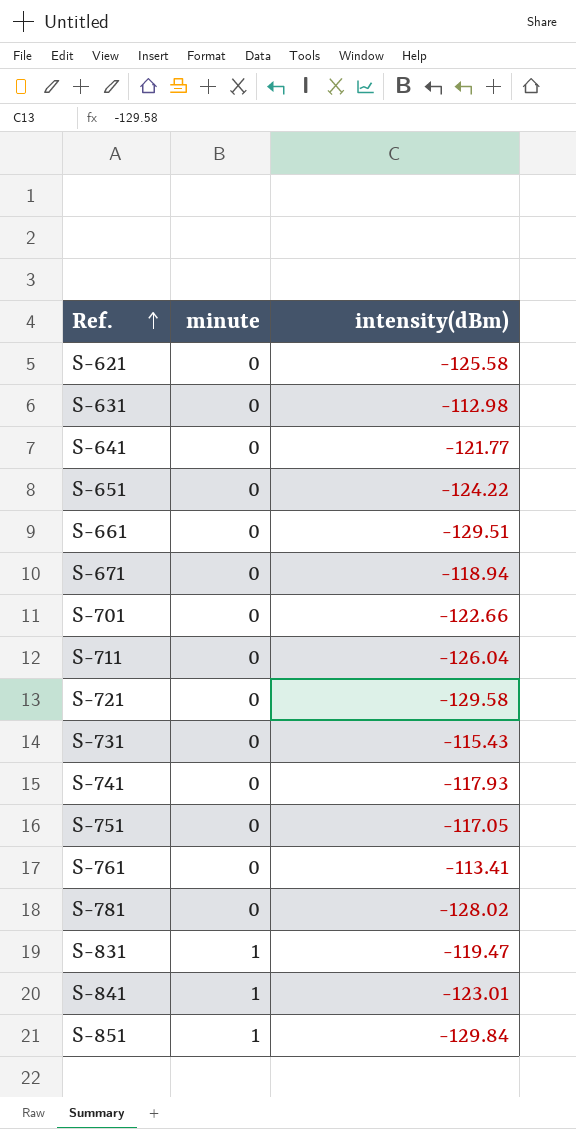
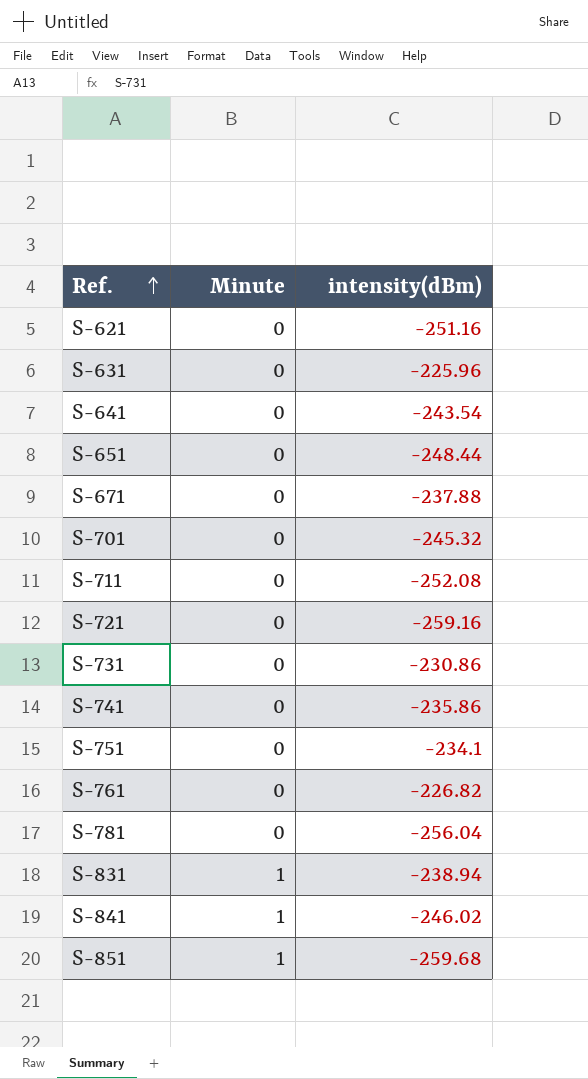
column name: minute -> Minute
row S-661: 0 | -129.51 -> none
S-621 | intensity(dBm): -125.58 -> -251.16
S-631 | intensity(dBm): -112.98 -> -225.96
S-641 | intensity(dBm): -121.77 -> -243.54
S-651 | intensity(dBm): -124.22 -> -248.44
S-671 | intensity(dBm): -118.94 -> -237.88
S-701 | intensity(dBm): -122.66 -> -245.32
S-711 | intensity(dBm): -126.04 -> -252.08
S-721 | intensity(dBm): -129.58 -> -259.16
S-731 | intensity(dBm): -115.43 -> -230.86
S-741 | intensity(dBm): -117.93 -> -235.86
S-751 | intensity(dBm): -117.05 -> -234.1
S-761 | intensity(dBm): -113.41 -> -226.82
S-781 | intensity(dBm): -128.02 -> -256.04
S-831 | intensity(dBm): -119.47 -> -238.94
S-841 | intensity(dBm): -123.01 -> -246.02
S-851 | intensity(dBm): -129.84 -> -259.68

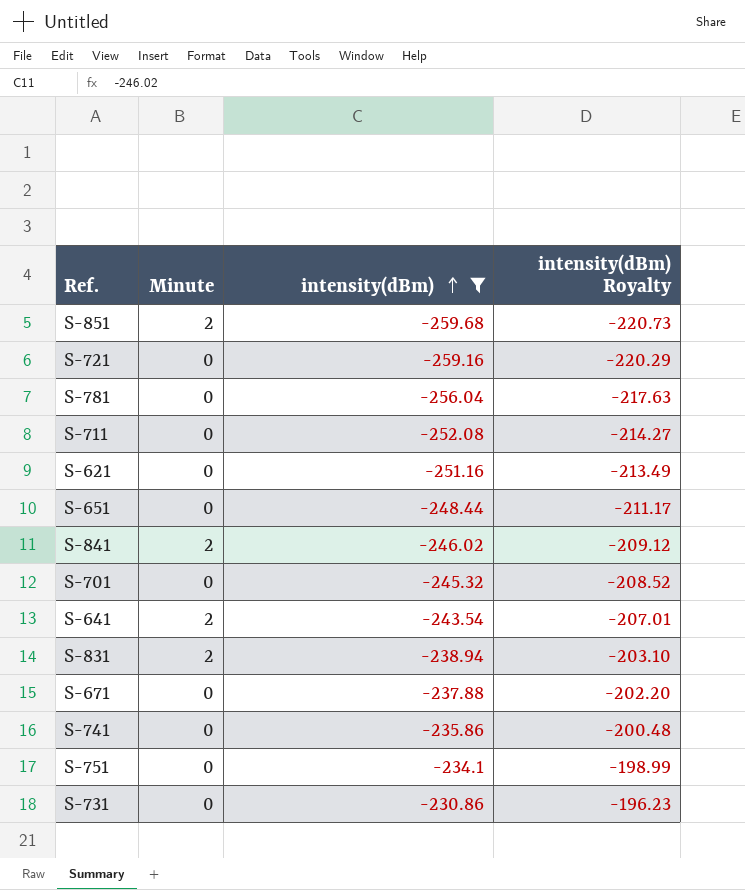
filter: none -> intensity(dBm) <= -230.86
row order: Ref. ascending -> intensity(dBm) ascending
column intensity(dBm) Royalty | formula: none -> [intensity(dBm)] * 0.85
S-851 | Minute: 1 -> 2
S-841 | Minute: 1 -> 2
S-641 | Minute: 0 -> 2
S-831 | Minute: 1 -> 2

